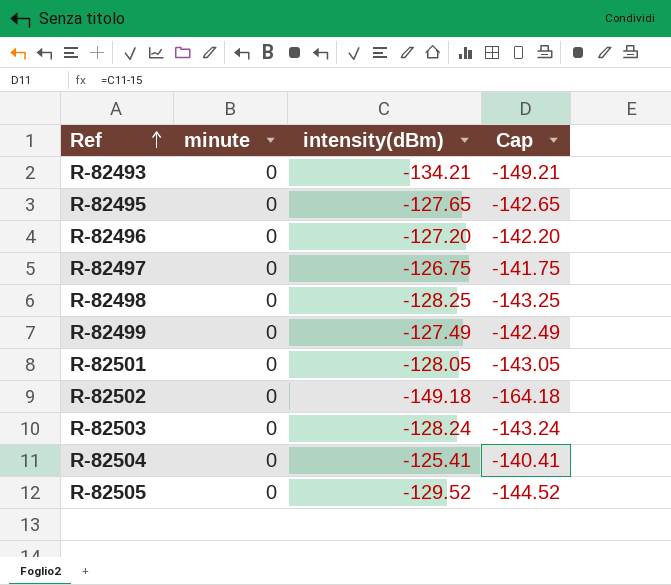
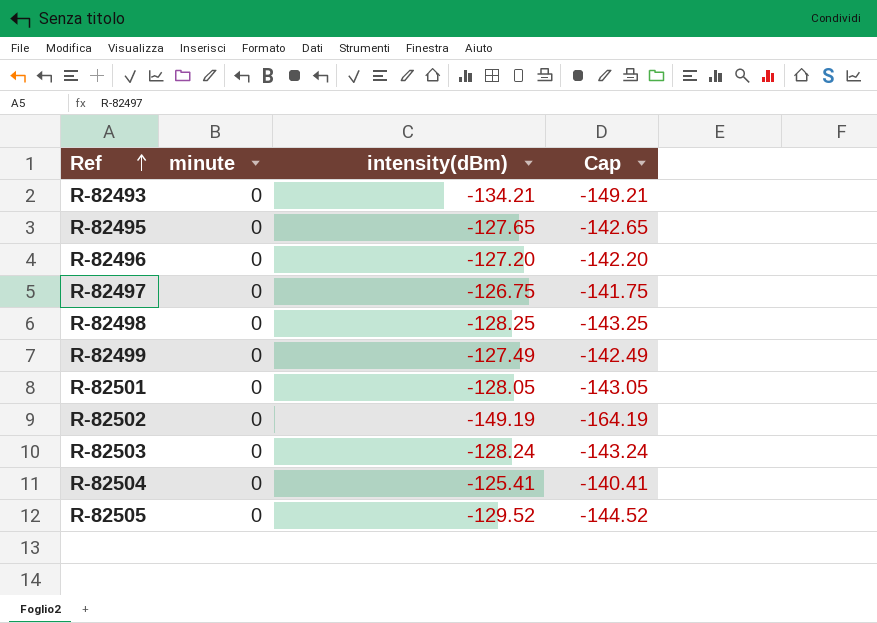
R-82502 | intensity(dBm): -149.18 -> -149.19
R-82502 | Cap: -164.18 -> -164.19

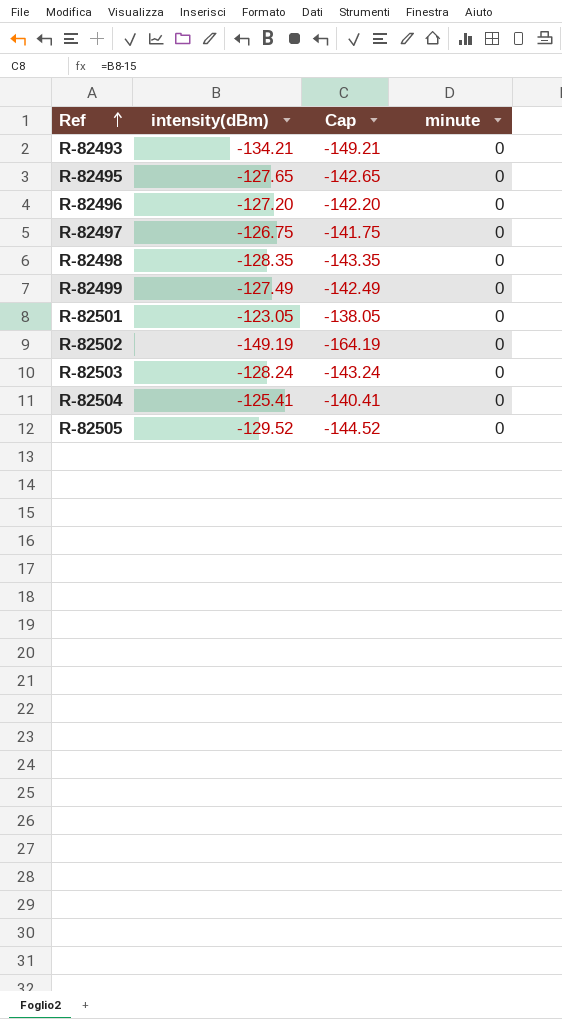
column minute | position: 2 -> 4
R-82498 | intensity(dBm): -128.25 -> -128.35
R-82498 | Cap: -143.25 -> -143.35
R-82501 | intensity(dBm): -128.05 -> -123.05
R-82501 | Cap: -143.05 -> -138.05

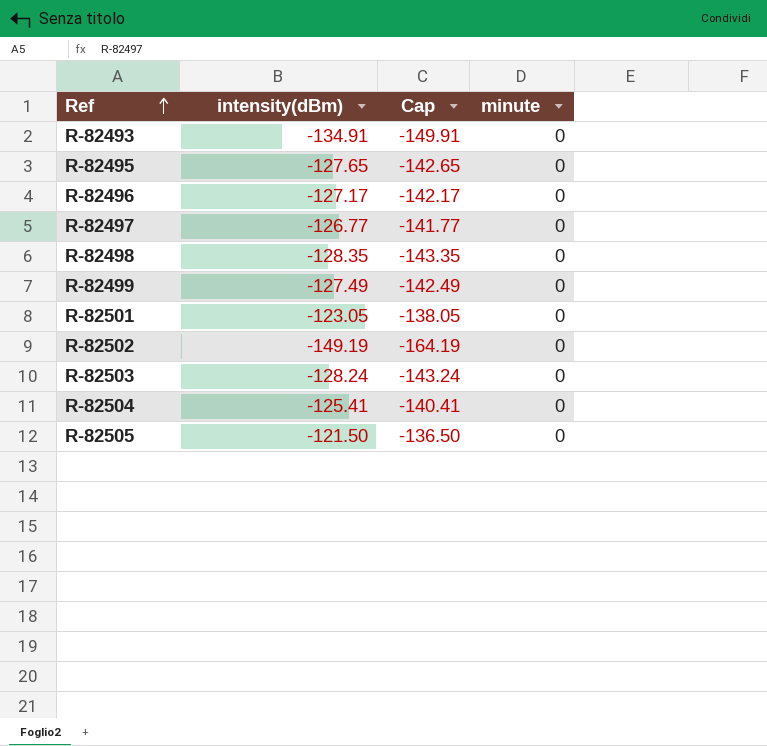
R-82493 | intensity(dBm): -134.21 -> -134.91
R-82493 | Cap: -149.21 -> -149.91
R-82496 | intensity(dBm): -127.20 -> -127.17
R-82496 | Cap: -142.20 -> -142.17
R-82497 | intensity(dBm): -126.75 -> -126.77
R-82497 | Cap: -141.75 -> -141.77
R-82505 | intensity(dBm): -129.52 -> -121.50
R-82505 | Cap: -144.52 -> -136.50

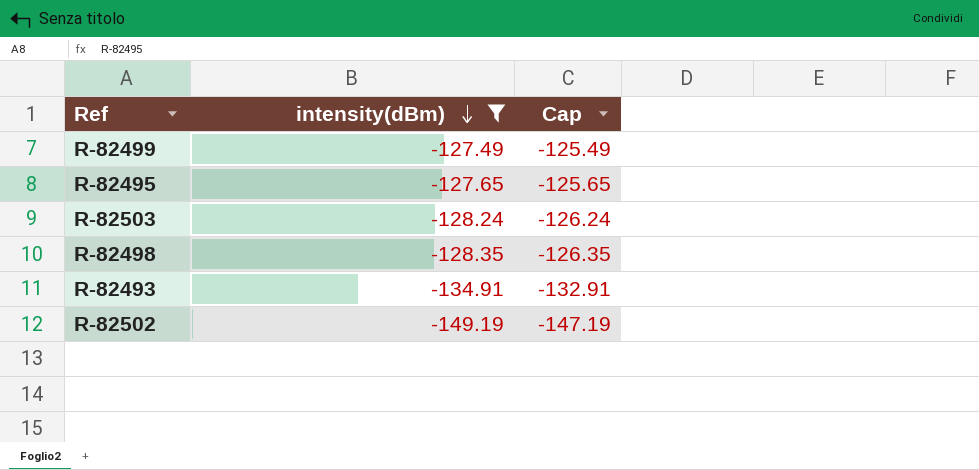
filter: none -> intensity(dBm) <= -127.49
row order: Ref ascending -> intensity(dBm) descending
column minute | position: 4 -> none
column Cap | formula: [intensity(dBm)] - 15 -> [intensity(dBm)] + 2

